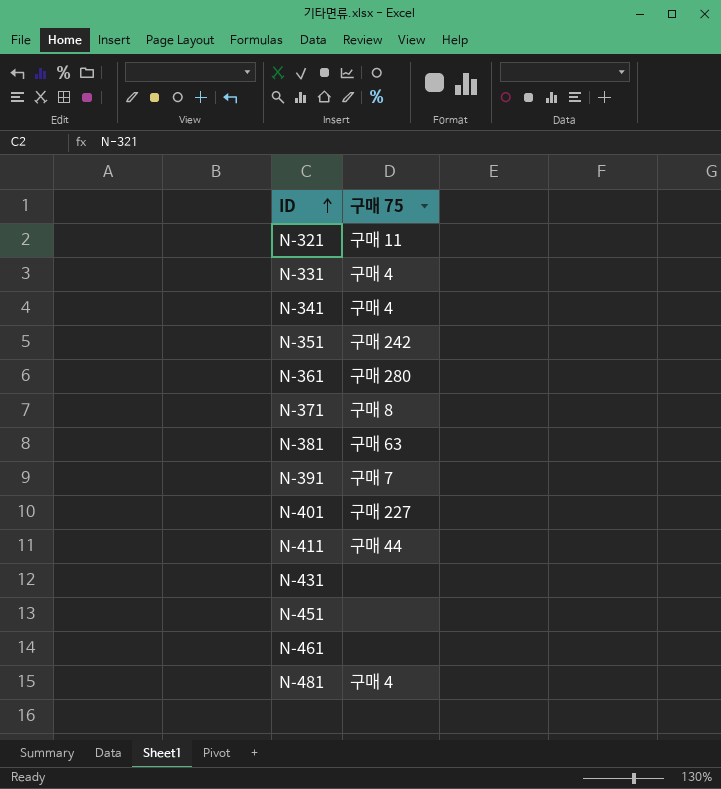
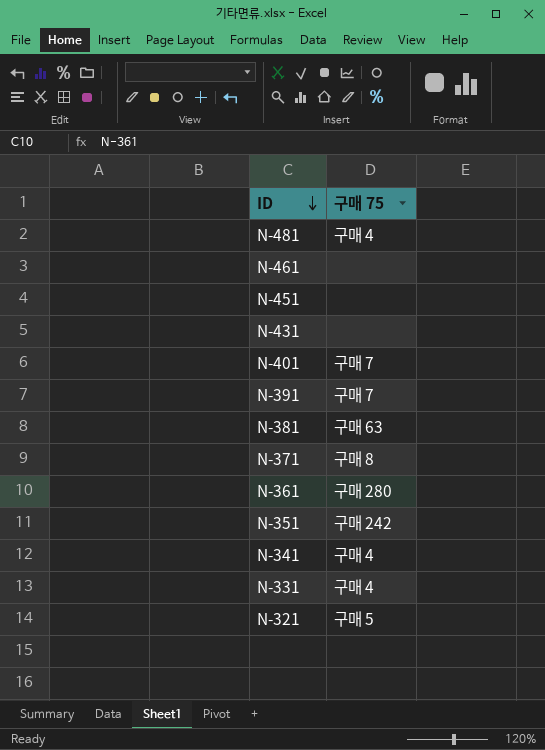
row order: ID ascending -> ID descending
row N-411: 구매 44 -> none
N-401 | 구매 75: 구매 227 -> 구매 7
N-321 | 구매 75: 구매 11 -> 구매 5

